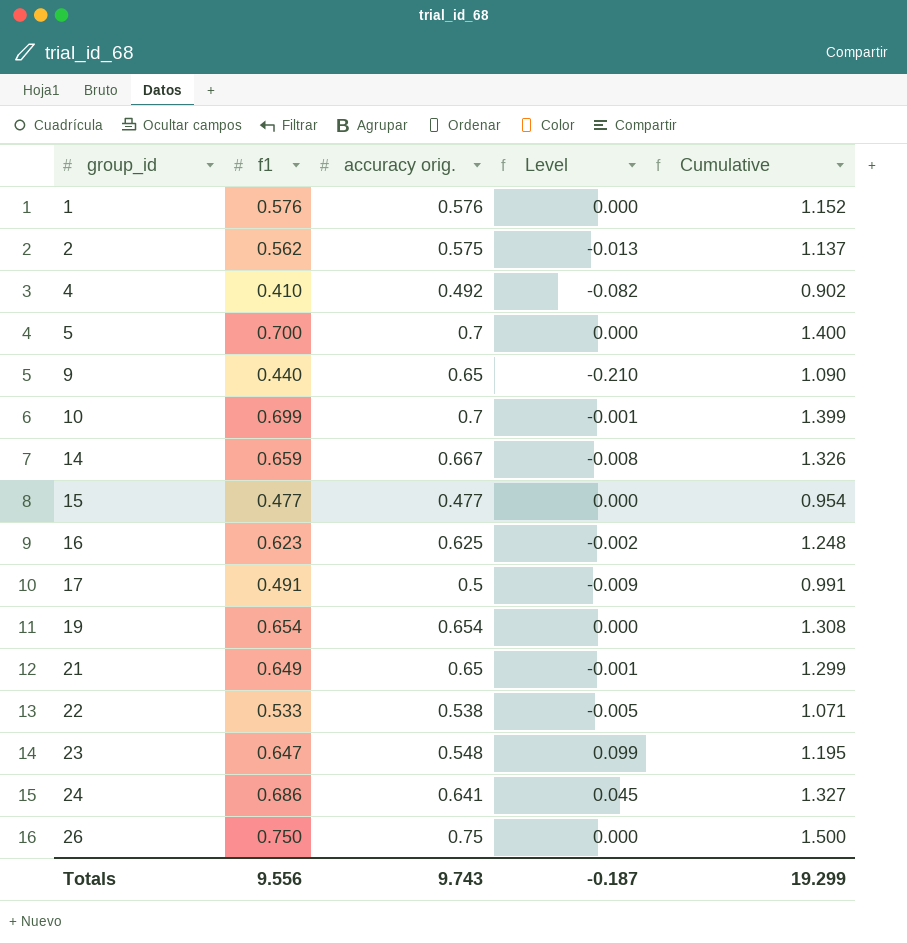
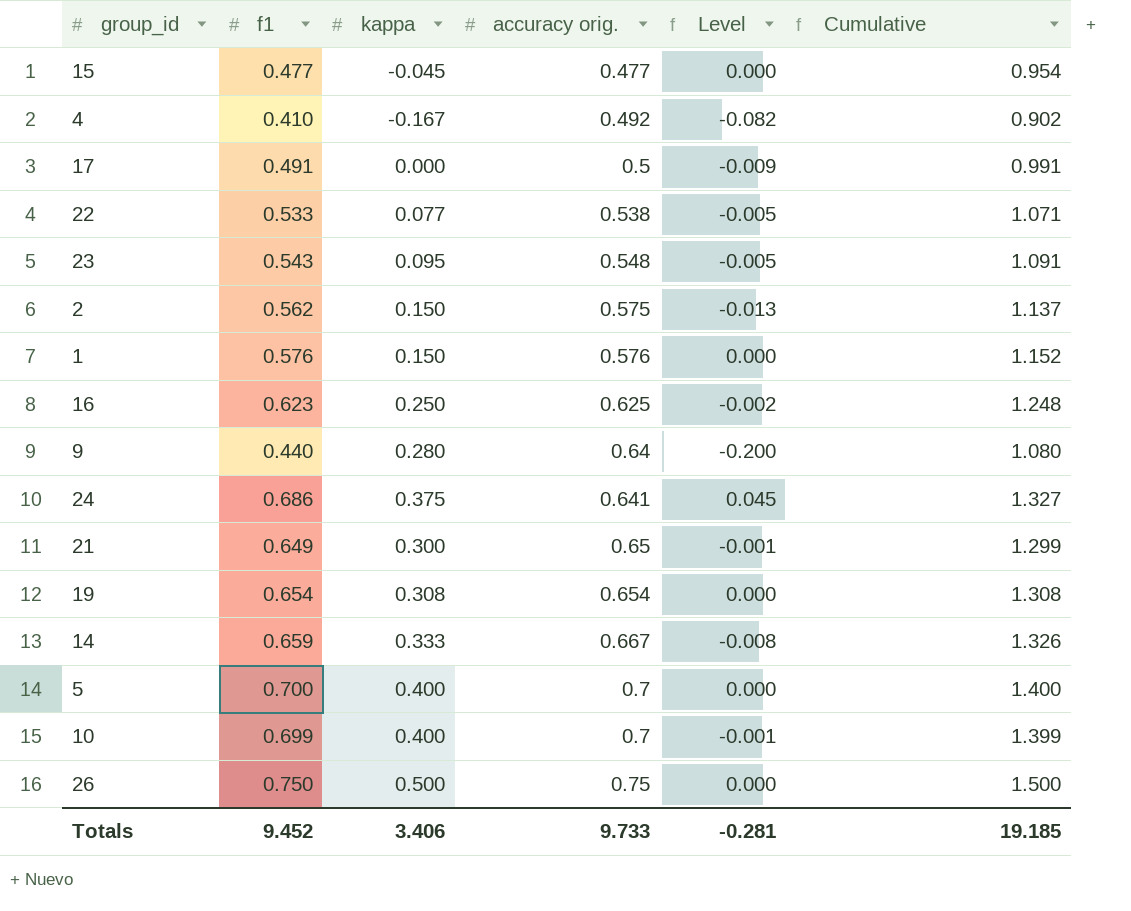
row order: group_id ascending -> accuracy orig. ascending
column kappa | position: none -> 3
23 | f1: 0.647 -> 0.543
23 | Level: 0.099 -> -0.005
23 | Cumulative: 1.195 -> 1.091
9 | accuracy orig.: 0.65 -> 0.64
9 | Level: -0.210 -> -0.200
9 | Cumulative: 1.090 -> 1.080
Totals | f1: 9.556 -> 9.452
Totals | accuracy orig.: 9.743 -> 9.733
Totals | Level: -0.187 -> -0.281
Totals | Cumulative: 19.299 -> 19.185

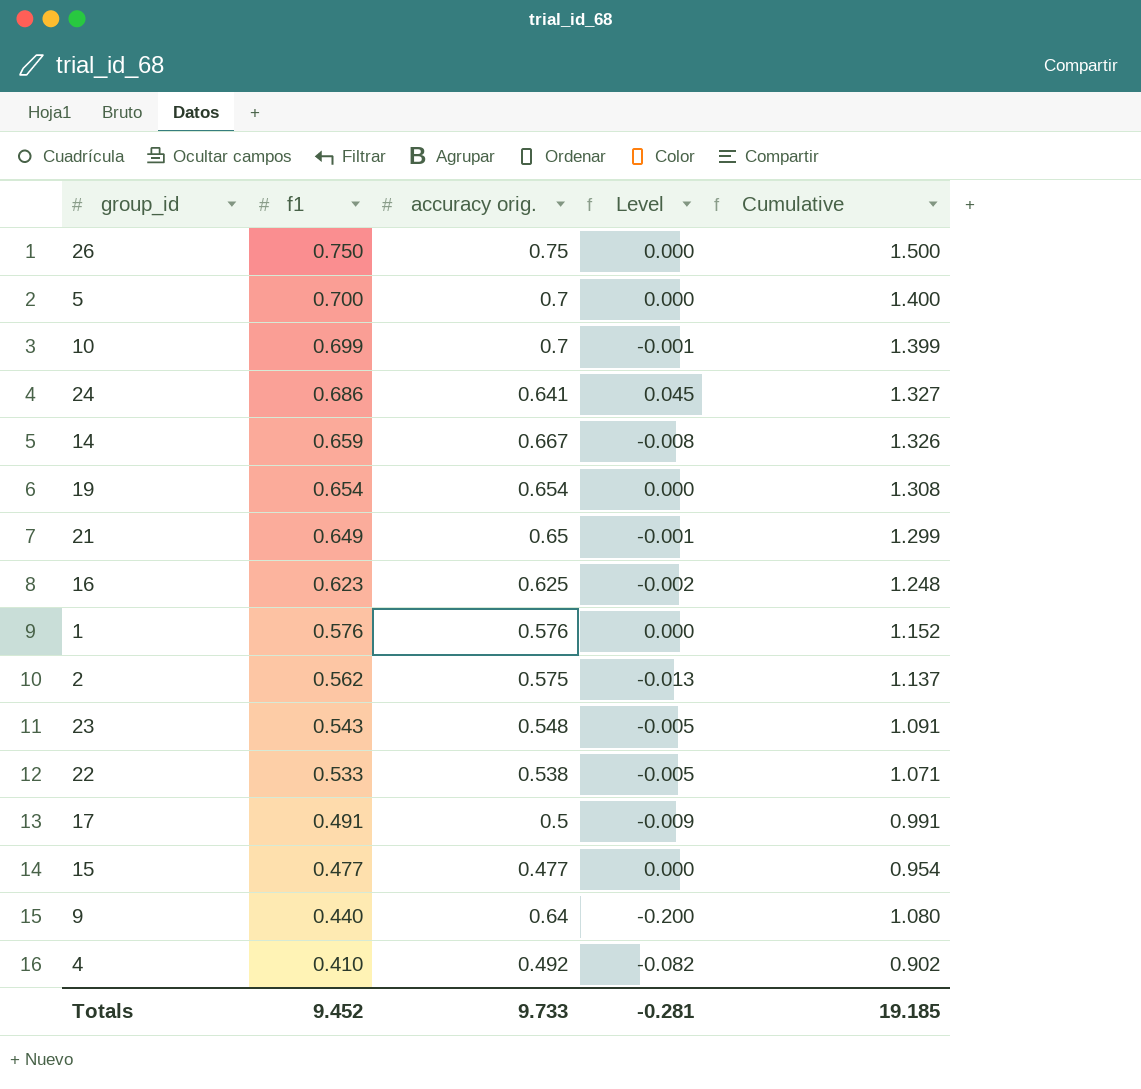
row order: accuracy orig. ascending -> f1 descending
column kappa | position: 3 -> none

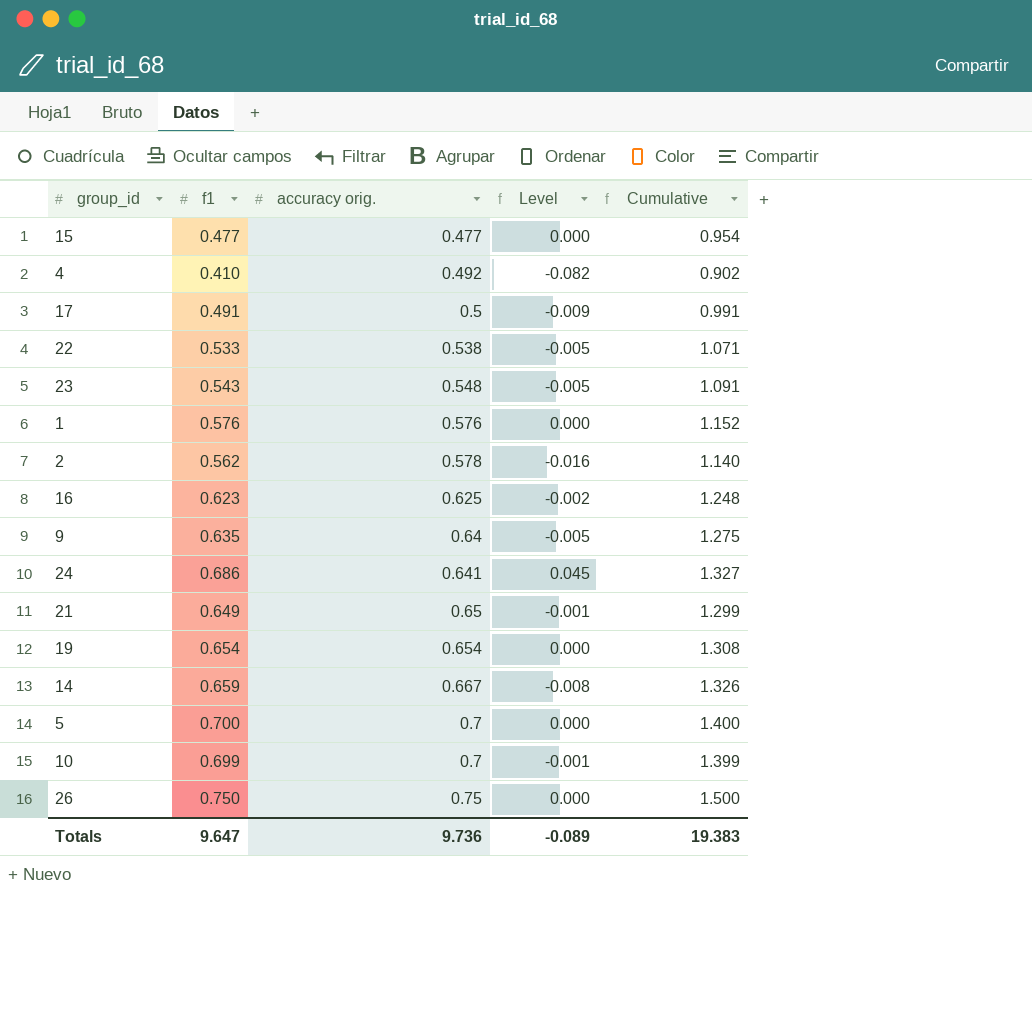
row order: f1 descending -> accuracy orig. ascending
2 | accuracy orig.: 0.575 -> 0.578
2 | Level: -0.013 -> -0.016
2 | Cumulative: 1.137 -> 1.140
9 | f1: 0.440 -> 0.635
9 | Level: -0.200 -> -0.005
9 | Cumulative: 1.080 -> 1.275
Totals | f1: 9.452 -> 9.647
Totals | accuracy orig.: 9.733 -> 9.736
Totals | Level: -0.281 -> -0.089
Totals | Cumulative: 19.185 -> 19.383

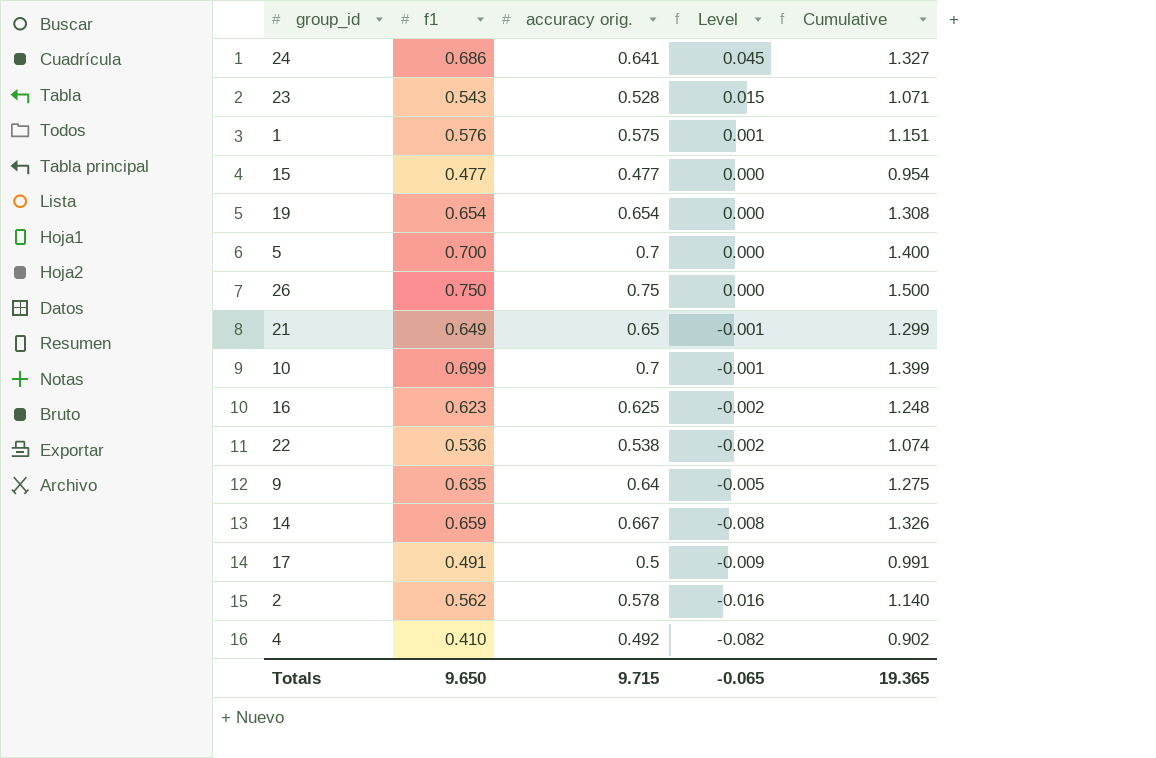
row order: accuracy orig. ascending -> Level descending
23 | accuracy orig.: 0.548 -> 0.528
23 | Level: -0.005 -> 0.015
23 | Cumulative: 1.091 -> 1.071
1 | accuracy orig.: 0.576 -> 0.575
1 | Level: 0.000 -> 0.001
1 | Cumulative: 1.152 -> 1.151
22 | f1: 0.533 -> 0.536
22 | Level: -0.005 -> -0.002
22 | Cumulative: 1.071 -> 1.074
Totals | f1: 9.647 -> 9.650
Totals | accuracy orig.: 9.736 -> 9.715
Totals | Level: -0.089 -> -0.065
Totals | Cumulative: 19.383 -> 19.365

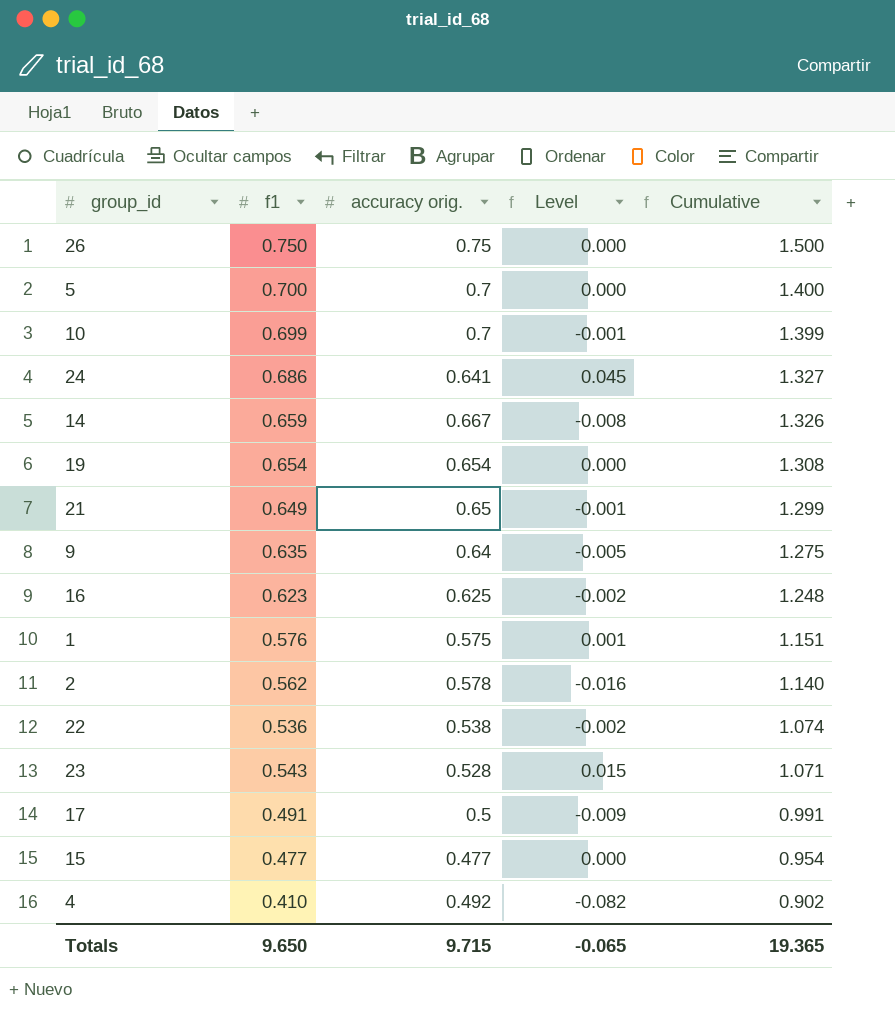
row order: Level descending -> Cumulative descending

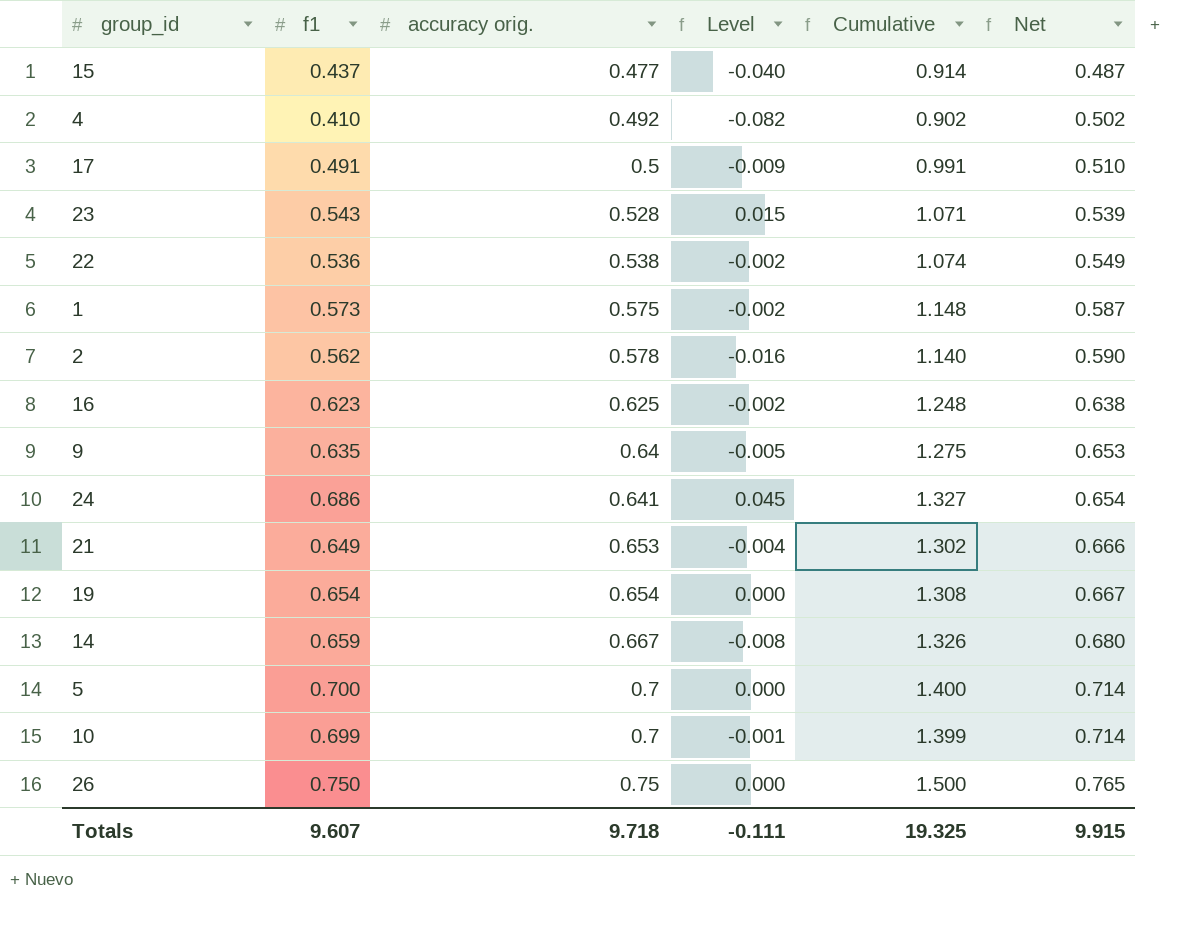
row order: Cumulative descending -> accuracy orig. ascending
column Net | formula: none -> [accuracy orig.] * 1.02
15 | f1: 0.477 -> 0.437
15 | Level: 0.000 -> -0.040
15 | Cumulative: 0.954 -> 0.914
1 | f1: 0.576 -> 0.573
1 | Level: 0.001 -> -0.002
1 | Cumulative: 1.151 -> 1.148
21 | accuracy orig.: 0.65 -> 0.653
21 | Level: -0.001 -> -0.004
21 | Cumulative: 1.299 -> 1.302
Totals | f1: 9.650 -> 9.607
Totals | accuracy orig.: 9.715 -> 9.718
Totals | Level: -0.065 -> -0.111
Totals | Cumulative: 19.365 -> 19.325

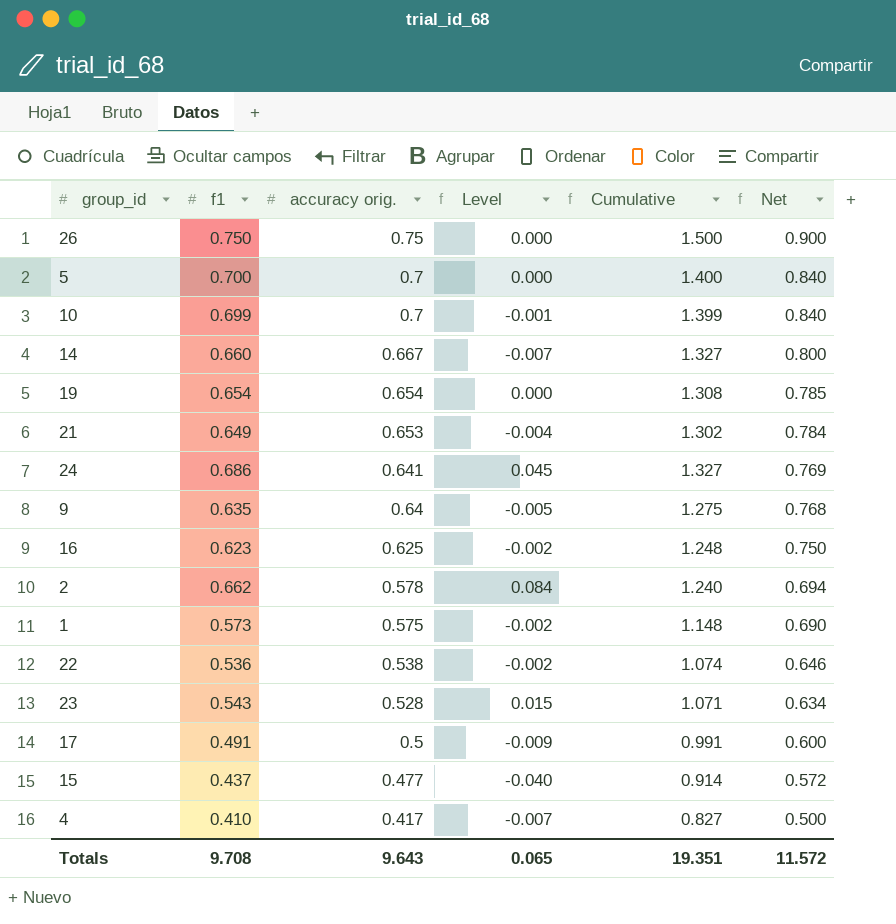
row order: accuracy orig. ascending -> accuracy orig. descending
column Net | formula: [accuracy orig.] * 1.02 -> [accuracy orig.] * 1.2
14 | f1: 0.659 -> 0.660
14 | Level: -0.008 -> -0.007
14 | Cumulative: 1.326 -> 1.327
2 | f1: 0.562 -> 0.662
2 | Level: -0.016 -> 0.084
2 | Cumulative: 1.140 -> 1.240
4 | accuracy orig.: 0.492 -> 0.417
4 | Level: -0.082 -> -0.007
4 | Cumulative: 0.902 -> 0.827
Totals | f1: 9.607 -> 9.708
Totals | accuracy orig.: 9.718 -> 9.643
Totals | Level: -0.111 -> 0.065
Totals | Cumulative: 19.325 -> 19.351
Totals | Net: 9.915 -> 11.572

